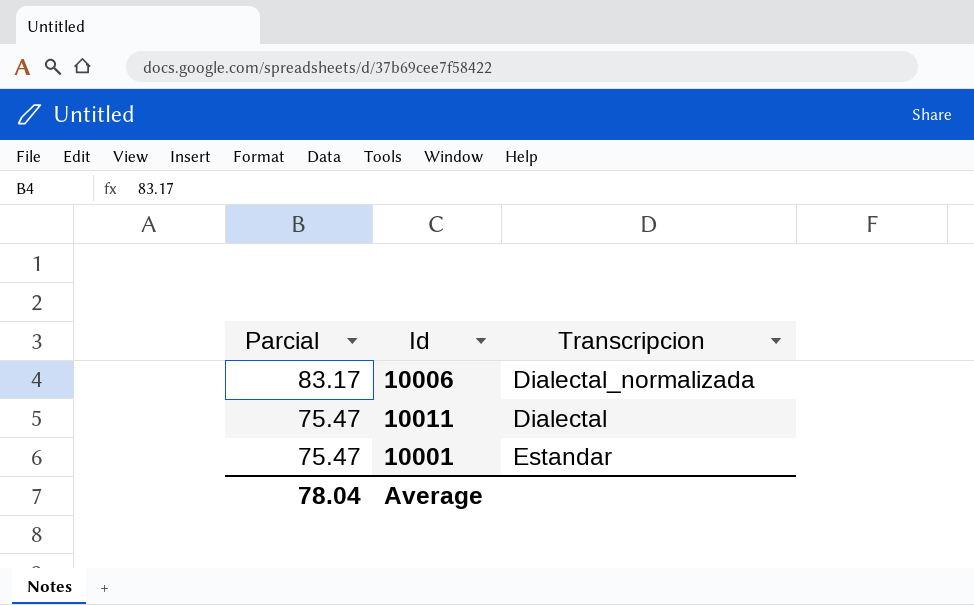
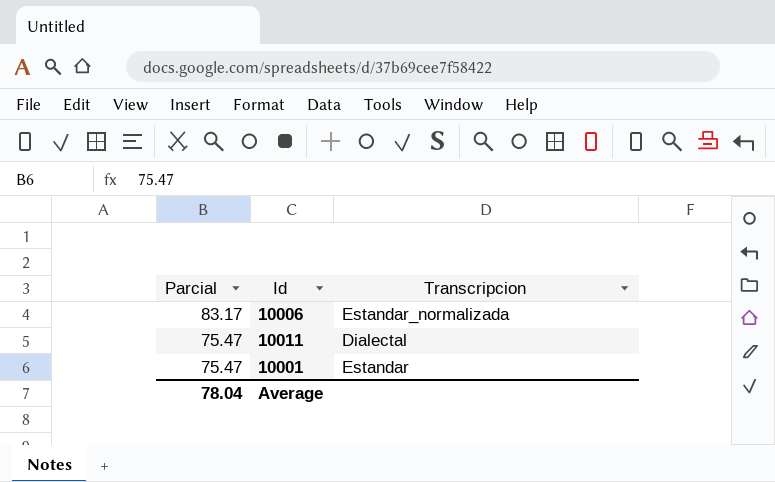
10006 | Transcripcion: Dialectal_normalizada -> Estandar_normalizada

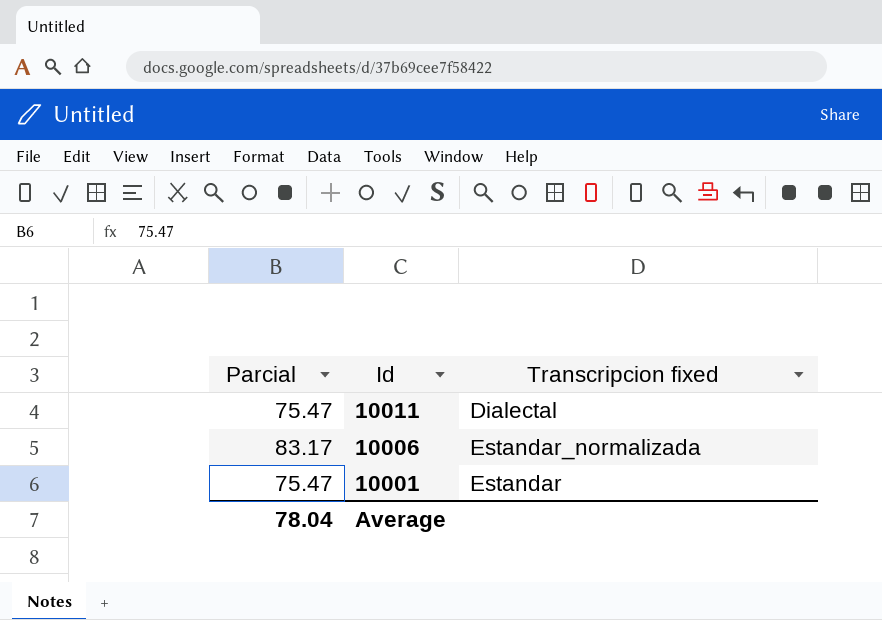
row order: Parcial descending -> Id descending
column name: Transcripcion -> Transcripcion fixed

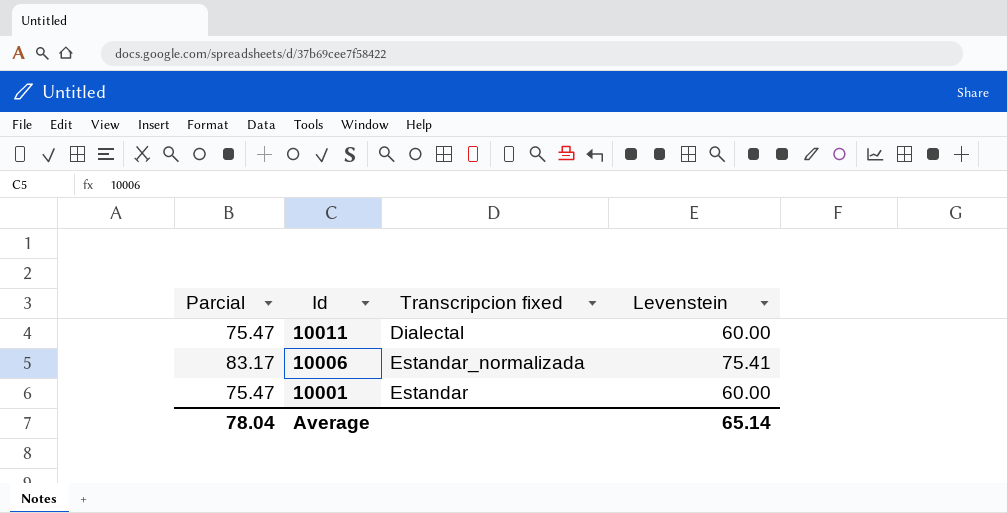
column Levenstein | position: none -> 4

